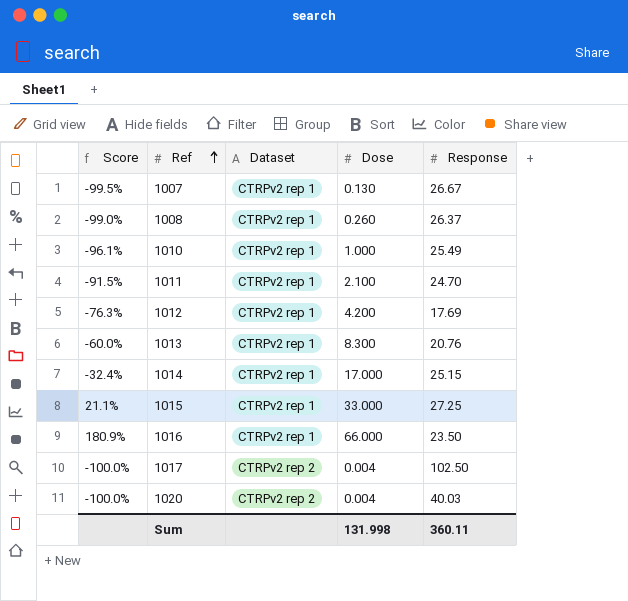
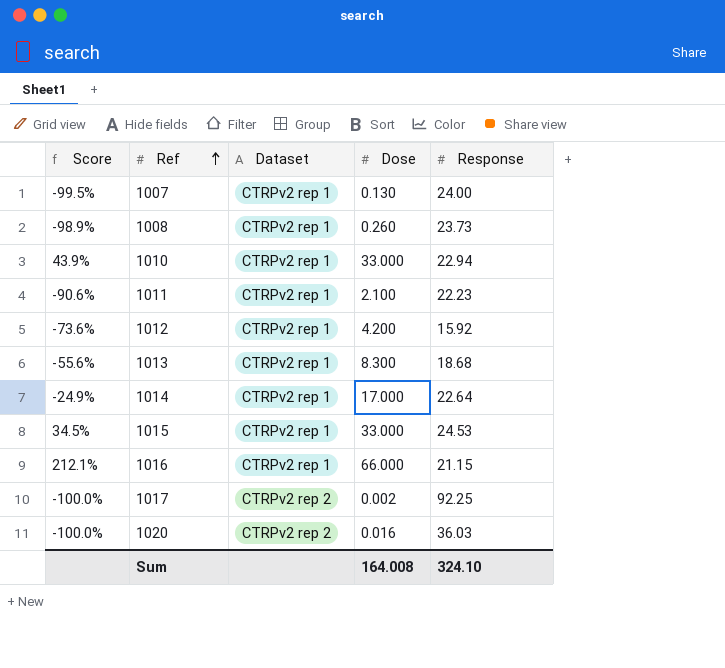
1007 | Response: 26.67 -> 24.00
1008 | Score: -99.0% -> -98.9%
1008 | Response: 26.37 -> 23.73
1010 | Score: -96.1% -> 43.9%
1010 | Dose: 1.000 -> 33.000
1010 | Response: 25.49 -> 22.94
1011 | Score: -91.5% -> -90.6%
1011 | Response: 24.70 -> 22.23
1012 | Score: -76.3% -> -73.6%
1012 | Response: 17.69 -> 15.92
1013 | Score: -60.0% -> -55.6%
1013 | Response: 20.76 -> 18.68
1014 | Score: -32.4% -> -24.9%
1014 | Response: 25.15 -> 22.64
1015 | Score: 21.1% -> 34.5%
1015 | Response: 27.25 -> 24.53
1016 | Score: 180.9% -> 212.1%
1016 | Response: 23.50 -> 21.15
1017 | Dose: 0.004 -> 0.002
1017 | Response: 102.50 -> 92.25
1020 | Dose: 0.004 -> 0.016
1020 | Response: 40.03 -> 36.03
Sum | Dose: 131.998 -> 164.008
Sum | Response: 360.11 -> 324.10

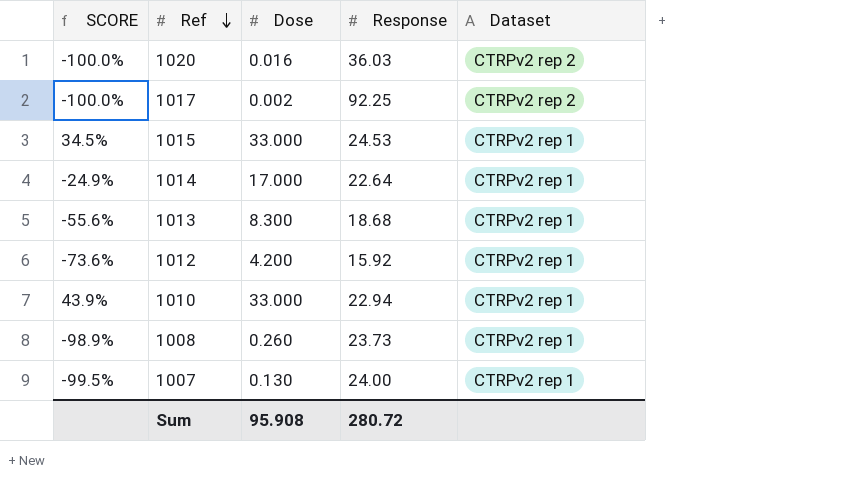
row order: Ref ascending -> Ref descending
column name: Score -> SCORE
column Dataset | position: 3 -> 5
row 1011: -90.6% | CTRPv2 rep 1 | 2.100 | 22.23 -> none
row 1016: 212.1% | CTRPv2 rep 1 | 66.000 | 21.15 -> none
Sum | Dose: 164.008 -> 95.908
Sum | Response: 324.10 -> 280.72

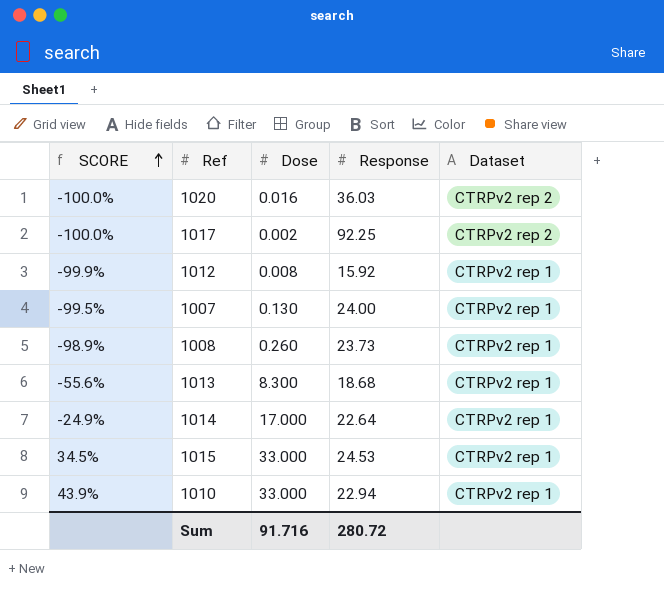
row order: Ref descending -> SCORE ascending
1012 | SCORE: -73.6% -> -99.9%
1012 | Dose: 4.200 -> 0.008
Sum | Dose: 95.908 -> 91.716

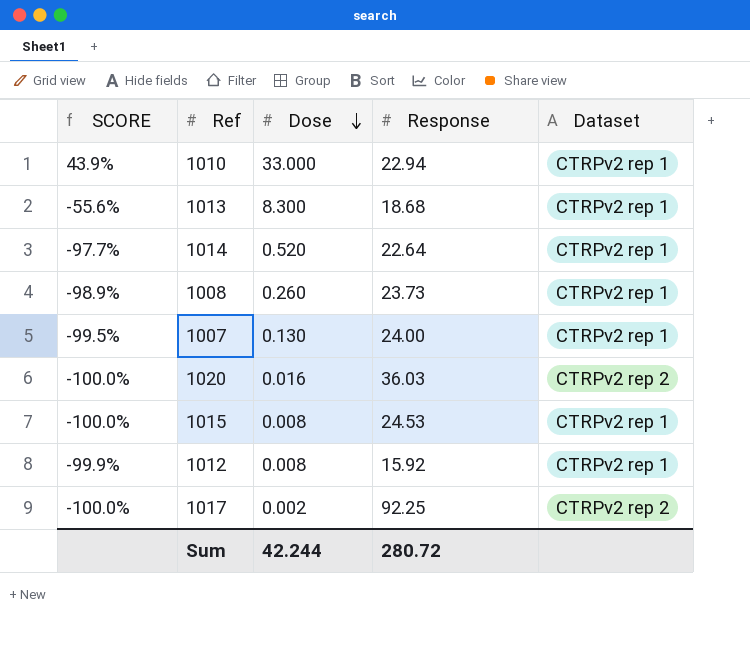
row order: SCORE ascending -> Dose descending
1014 | SCORE: -24.9% -> -97.7%
1014 | Dose: 17.000 -> 0.520
1015 | SCORE: 34.5% -> -100.0%
1015 | Dose: 33.000 -> 0.008
Sum | Dose: 91.716 -> 42.244

